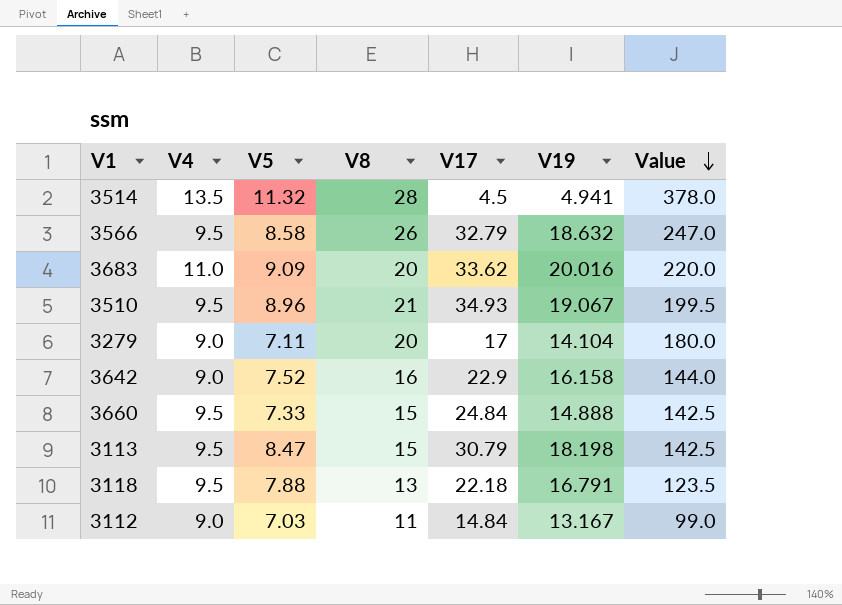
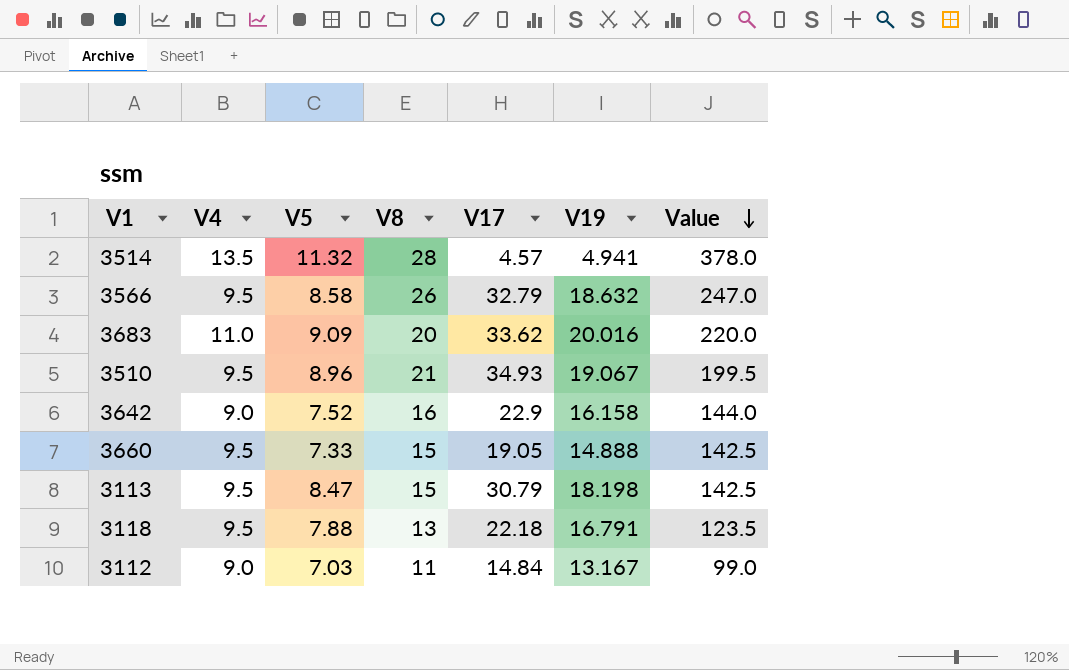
row 3279: 9.0 | 7.11 | 20 | 17 | 14.104 | 180.0 -> none
3514 | V17: 4.5 -> 4.57
3660 | V17: 24.84 -> 19.05

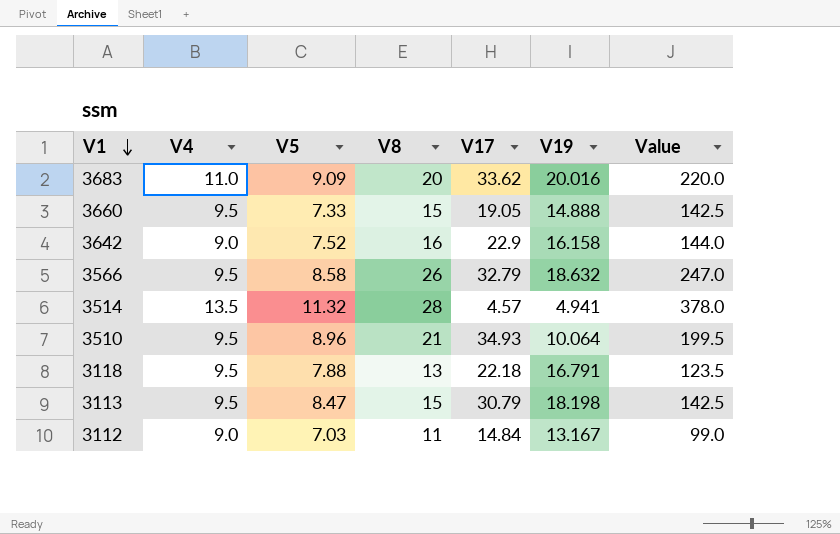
row order: Value descending -> V1 descending
3510 | V19: 19.067 -> 10.064

